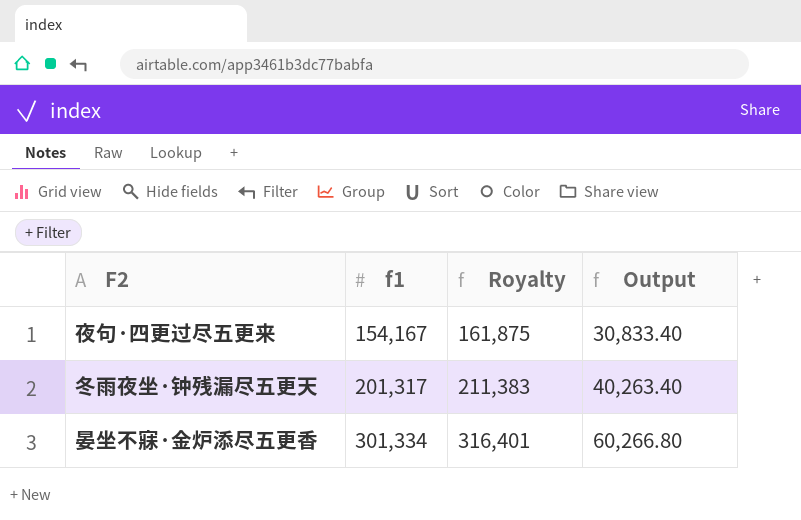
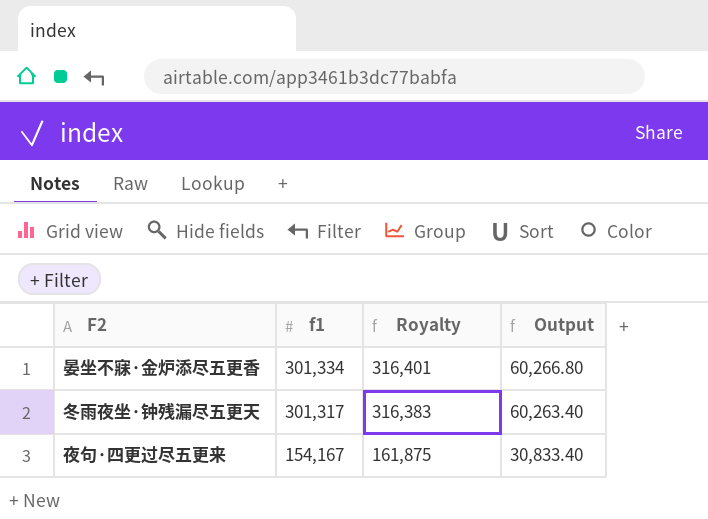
row order: f1 ascending -> f1 descending
冬雨夜坐·钟残漏尽五更天 | f1: 201,317 -> 301,317
冬雨夜坐·钟残漏尽五更天 | Royalty: 211,383 -> 316,383
冬雨夜坐·钟残漏尽五更天 | Output: 40,263.40 -> 60,263.40

